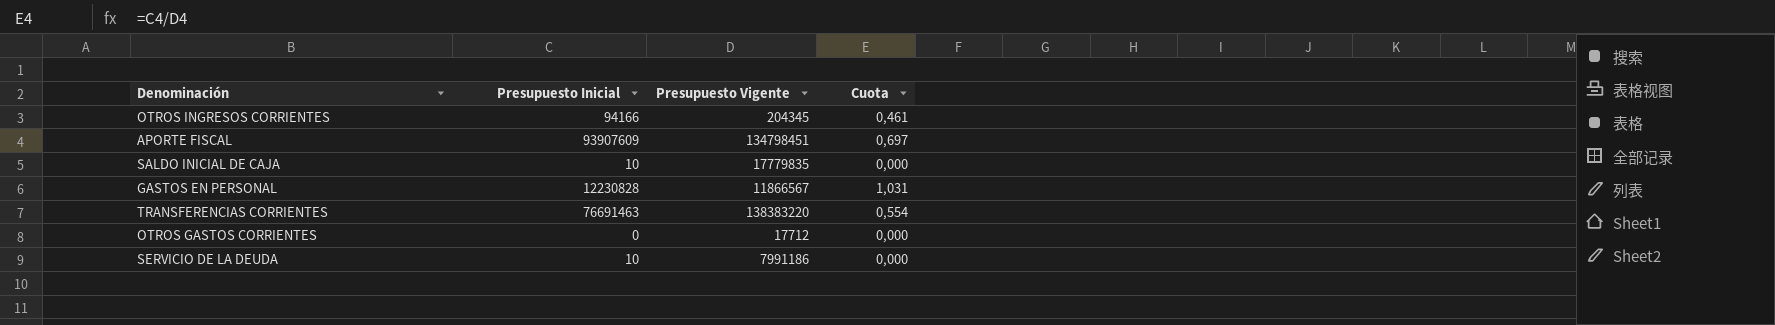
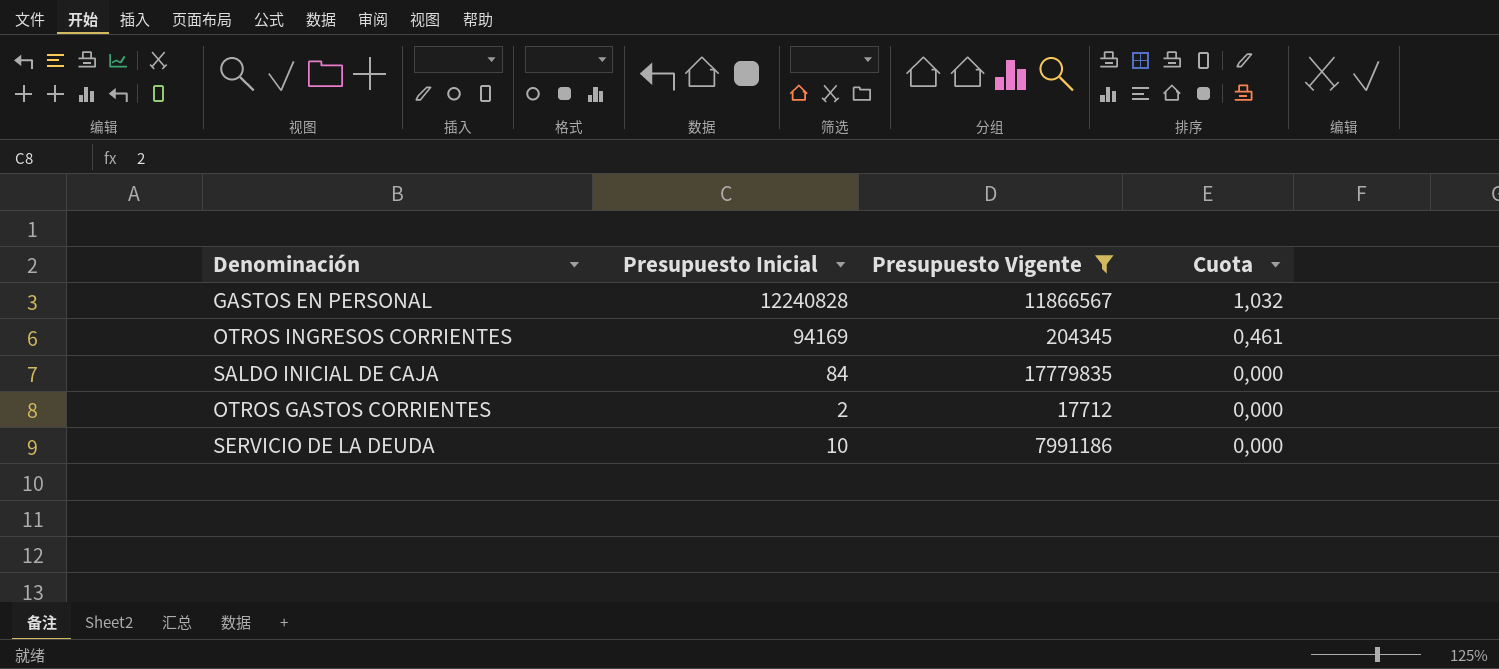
filter: none -> Presupuesto Vigente <= 17779835
row order: none -> Cuota descending
GASTOS EN PERSONAL | Presupuesto Inicial: 12230828 -> 12240828
GASTOS EN PERSONAL | Cuota: 1,031 -> 1,032
OTROS INGRESOS CORRIENTES | Presupuesto Inicial: 94166 -> 94169
SALDO INICIAL DE CAJA | Presupuesto Inicial: 10 -> 84
OTROS GASTOS CORRIENTES | Presupuesto Inicial: 0 -> 2

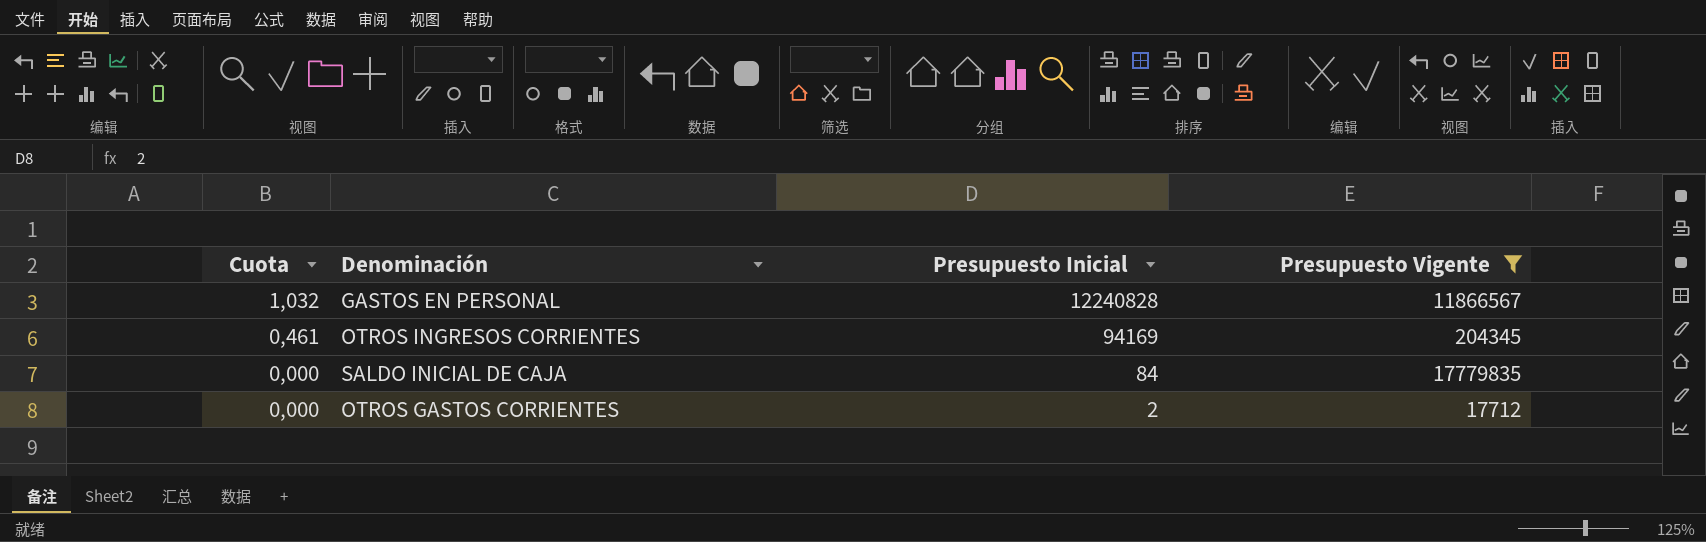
column Cuota | position: 4 -> 1
row SERVICIO DE LA DEUDA: 10 | 7991186 | 0,000 -> none

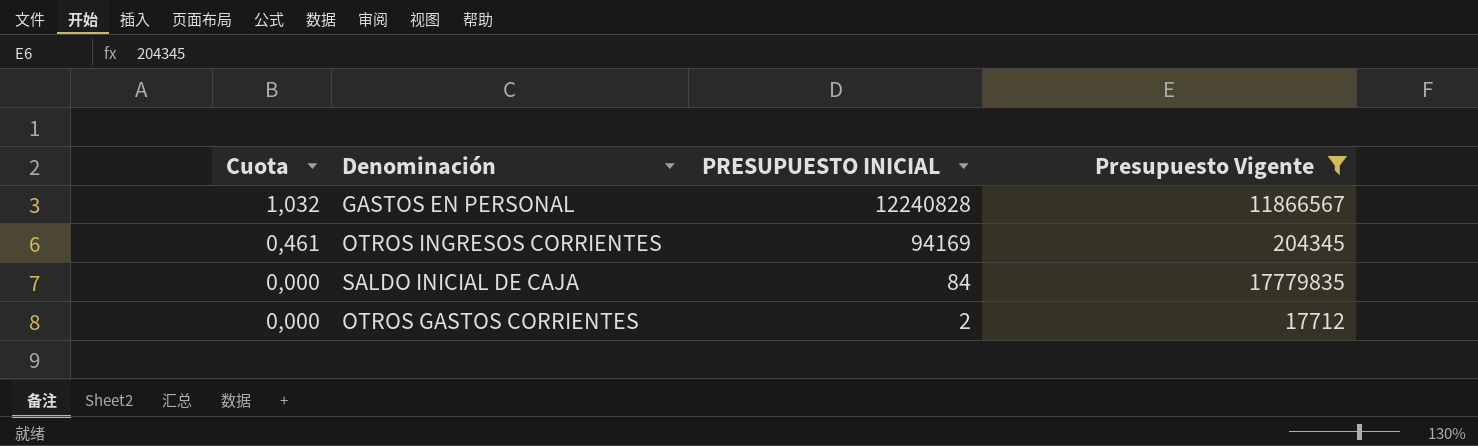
column name: Presupuesto Inicial -> PRESUPUESTO INICIAL

